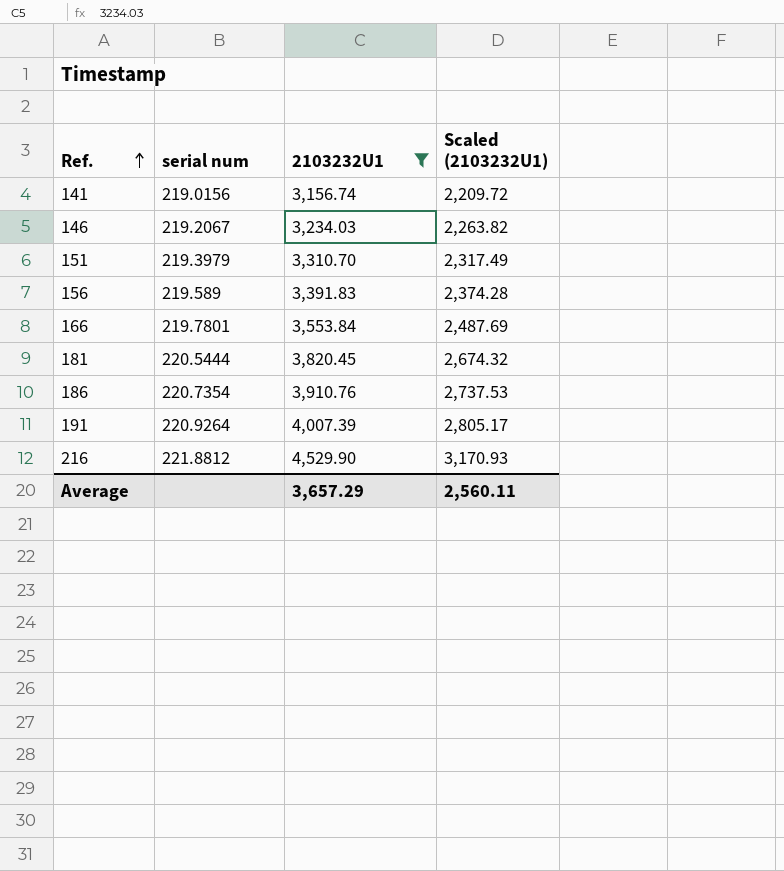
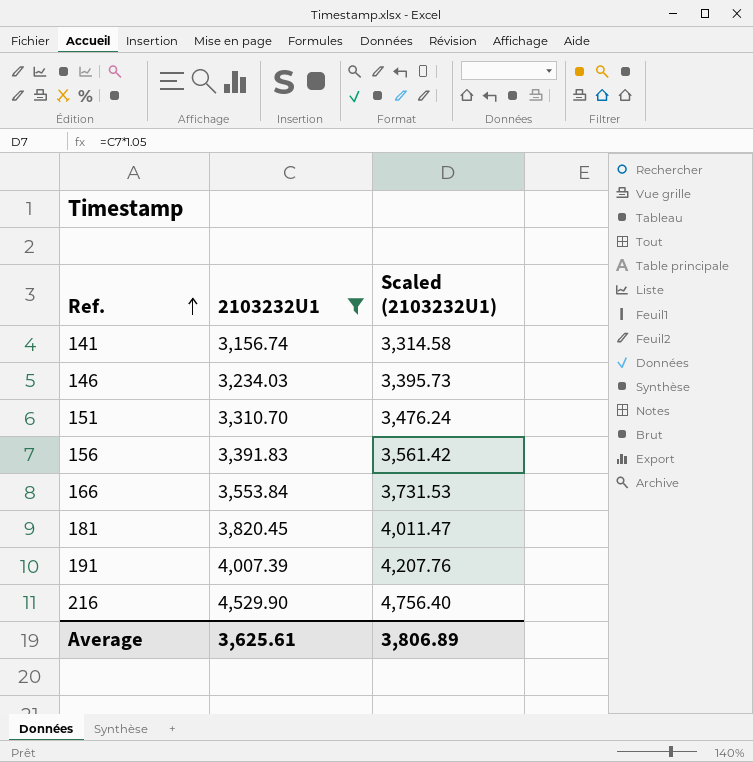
column serial num | position: 2 -> none
column Scaled (2103232U1) | formula: [2103232U1] * 0.7 -> [2103232U1] * 1.05
row 186: 220.7354 | 3,910.76 | 2,737.53 -> none
Average | 2103232U1: 3,657.29 -> 3,625.61
Average | Scaled (2103232U1): 2,560.11 -> 3,806.89

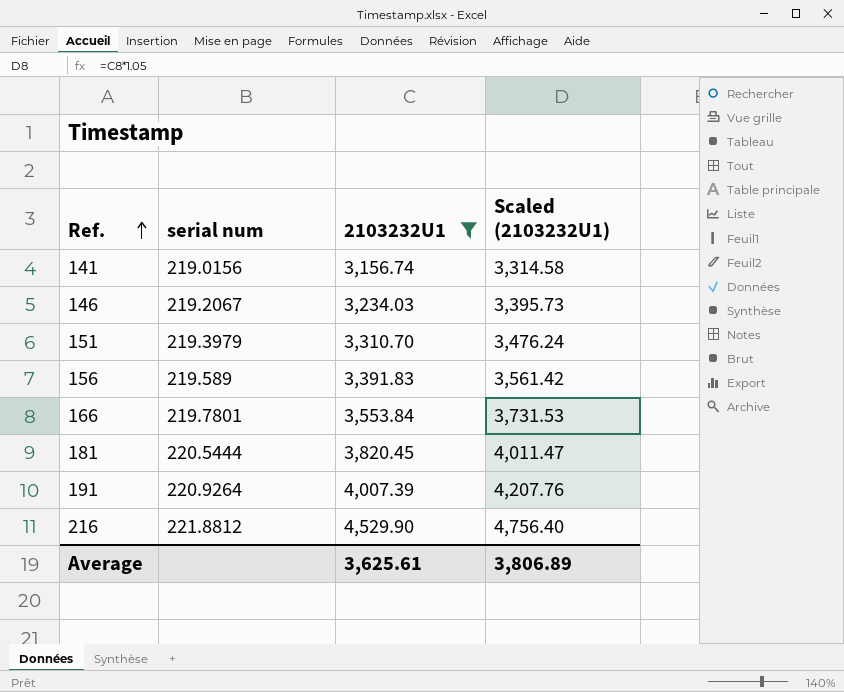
column serial num | position: none -> 2

